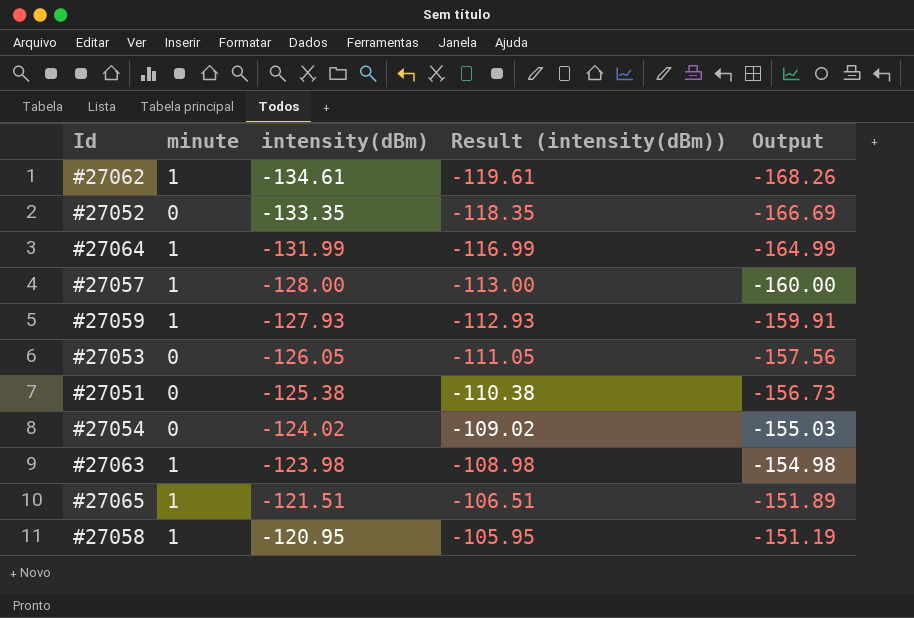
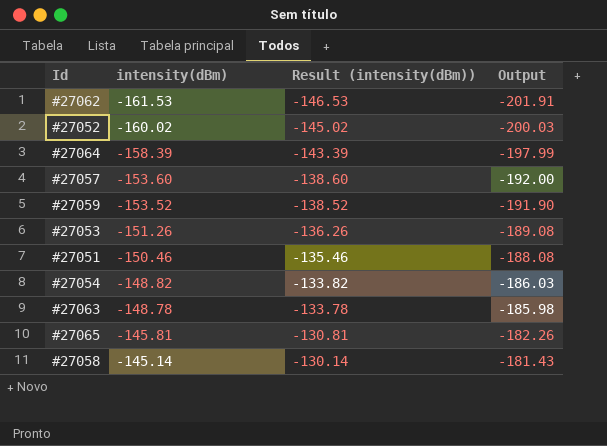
column minute | position: 2 -> none
#27062 | intensity(dBm): -134.61 -> -161.53
#27062 | Result (intensity(dBm)): -119.61 -> -146.53
#27062 | Output: -168.26 -> -201.91
#27052 | intensity(dBm): -133.35 -> -160.02
#27052 | Result (intensity(dBm)): -118.35 -> -145.02
#27052 | Output: -166.69 -> -200.03
#27064 | intensity(dBm): -131.99 -> -158.39
#27064 | Result (intensity(dBm)): -116.99 -> -143.39
#27064 | Output: -164.99 -> -197.99
#27057 | intensity(dBm): -128.00 -> -153.60
#27057 | Result (intensity(dBm)): -113.00 -> -138.60
#27057 | Output: -160.00 -> -192.00
#27059 | intensity(dBm): -127.93 -> -153.52
#27059 | Result (intensity(dBm)): -112.93 -> -138.52
#27059 | Output: -159.91 -> -191.90
#27053 | intensity(dBm): -126.05 -> -151.26
#27053 | Result (intensity(dBm)): -111.05 -> -136.26
#27053 | Output: -157.56 -> -189.08
#27051 | intensity(dBm): -125.38 -> -150.46
#27051 | Result (intensity(dBm)): -110.38 -> -135.46
#27051 | Output: -156.73 -> -188.08
#27054 | intensity(dBm): -124.02 -> -148.82
#27054 | Result (intensity(dBm)): -109.02 -> -133.82
#27054 | Output: -155.03 -> -186.03
#27063 | intensity(dBm): -123.98 -> -148.78
#27063 | Result (intensity(dBm)): -108.98 -> -133.78
#27063 | Output: -154.98 -> -185.98
#27065 | intensity(dBm): -121.51 -> -145.81
#27065 | Result (intensity(dBm)): -106.51 -> -130.81
#27065 | Output: -151.89 -> -182.26
#27058 | intensity(dBm): -120.95 -> -145.14
#27058 | Result (intensity(dBm)): -105.95 -> -130.14
#27058 | Output: -151.19 -> -181.43

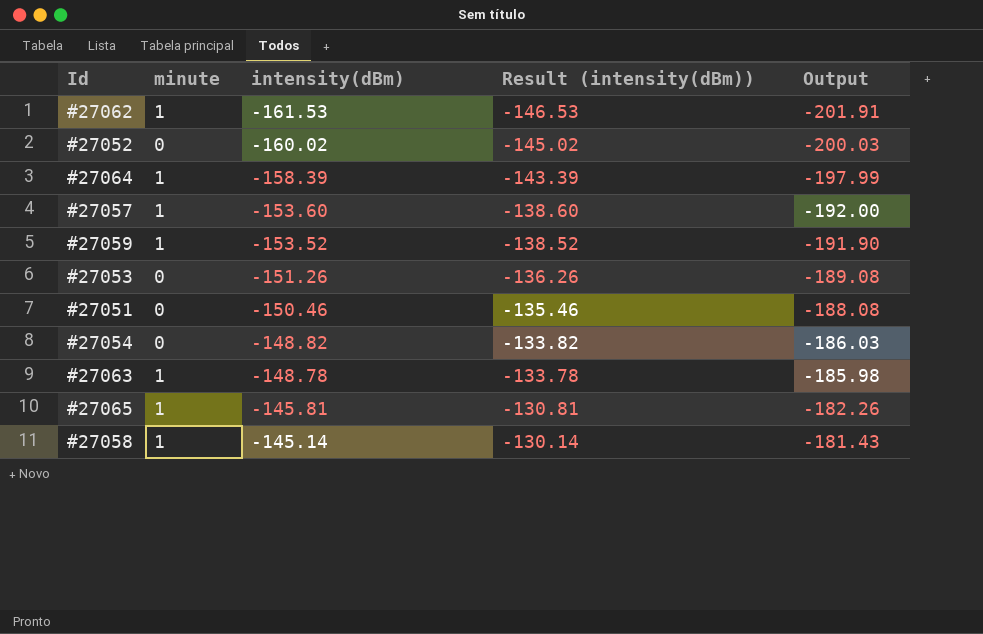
column minute | position: none -> 2

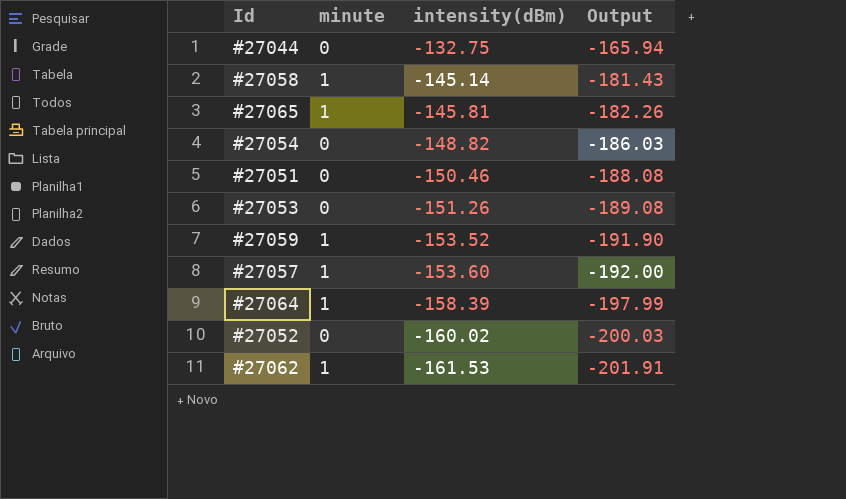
row order: intensity(dBm) ascending -> intensity(dBm) descending
column Result (intensity(dBm)) | formula: [intensity(dBm)] + 15 -> none
row #27063: 1 | -148.78 | -133.78 | -185.98 -> none
row #27044: none -> 0 | -132.75 | -165.94

